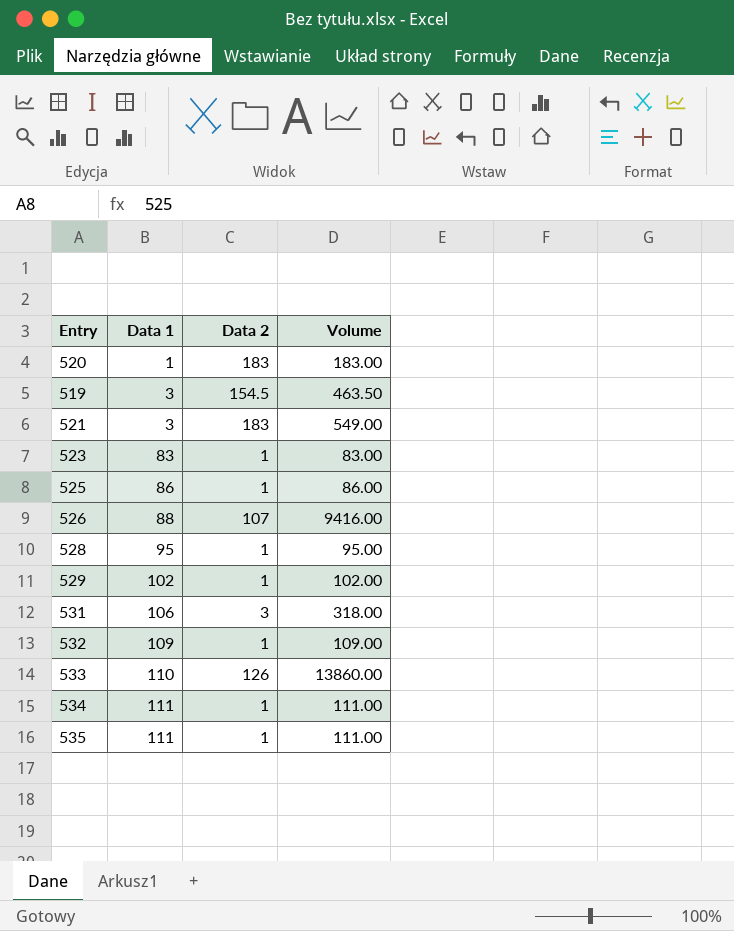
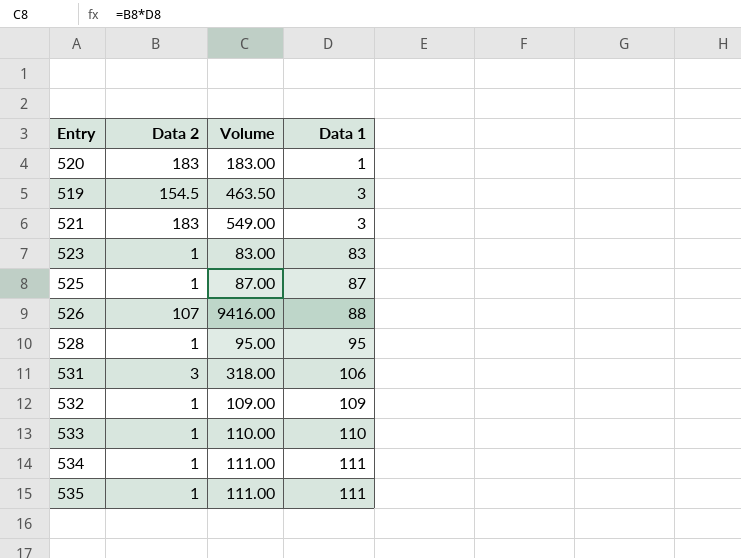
column Data 1 | position: 2 -> 4
row 529: 102 | 1 | 102.00 -> none
525 | Volume: 86.00 -> 87.00
525 | Data 1: 86 -> 87
533 | Data 2: 126 -> 1
533 | Volume: 13860.00 -> 110.00

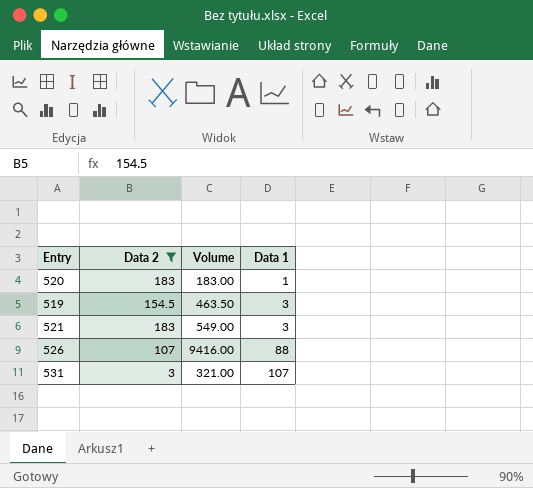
filter: none -> Data 2 != 1
531 | Volume: 318.00 -> 321.00
531 | Data 1: 106 -> 107

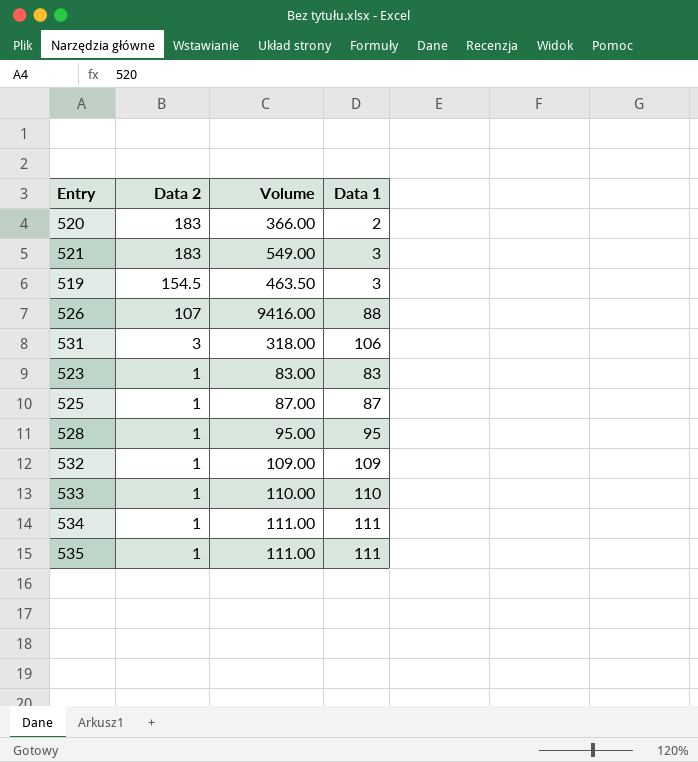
filter: Data 2 != 1 -> none
row order: Data 1 ascending -> Data 2 descending
520 | Volume: 183.00 -> 366.00
520 | Data 1: 1 -> 2
531 | Volume: 321.00 -> 318.00
531 | Data 1: 107 -> 106

